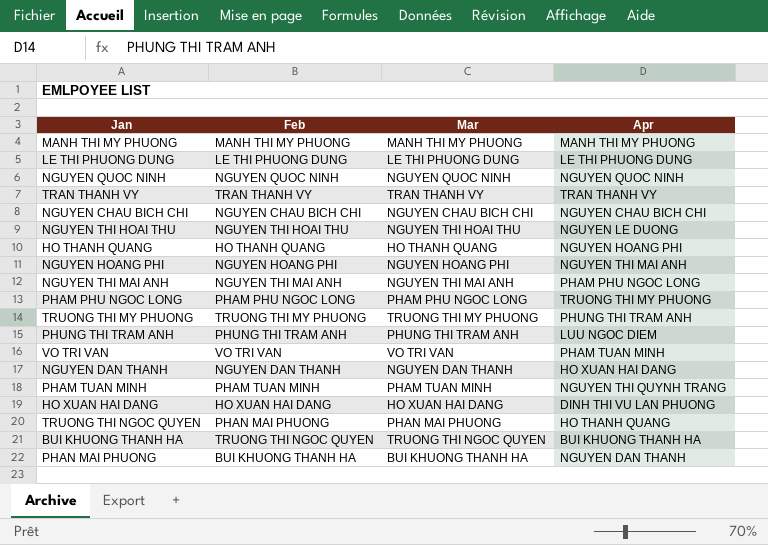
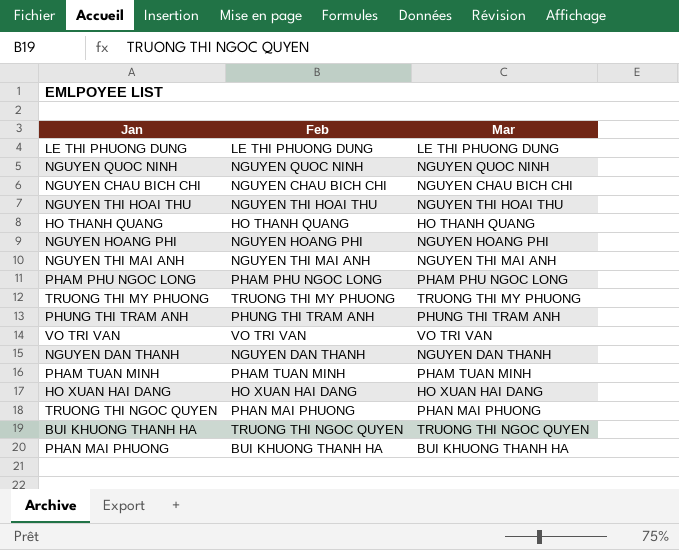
column Apr | position: 4 -> none
row MANH THI MY PHUONG: MANH THI MY PHUONG | MANH THI MY PHUONG | MANH THI MY PHUONG -> none
row TRAN THANH VY: TRAN THANH VY | TRAN THANH VY | TRAN THANH VY -> none

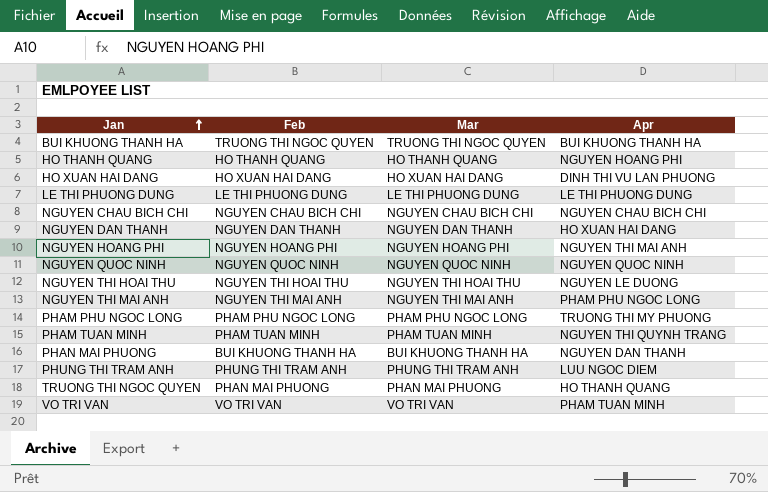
row order: none -> Jan ascending
column Apr | position: none -> 4
row TRUONG THI MY PHUONG: TRUONG THI MY PHUONG | TRUONG THI MY PHUONG -> none

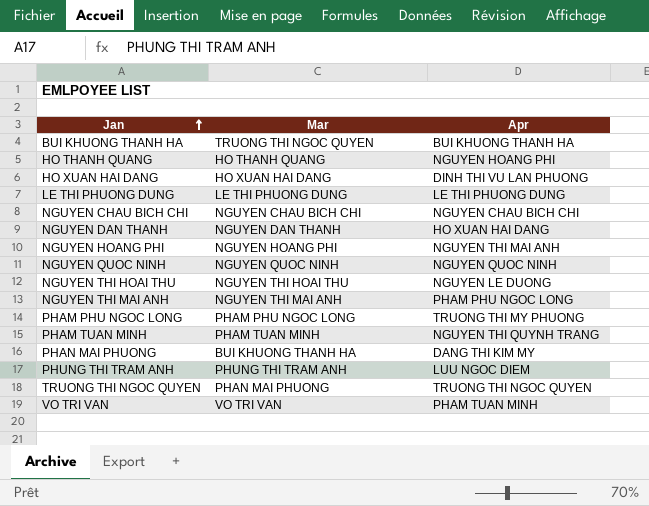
column Feb | position: 2 -> none
PHAN MAI PHUONG | Apr: NGUYEN DAN THANH -> DANG THI KIM MY
TRUONG THI NGOC QUYEN | Apr: HO THANH QUANG -> TRUONG THI NGOC QUYEN

